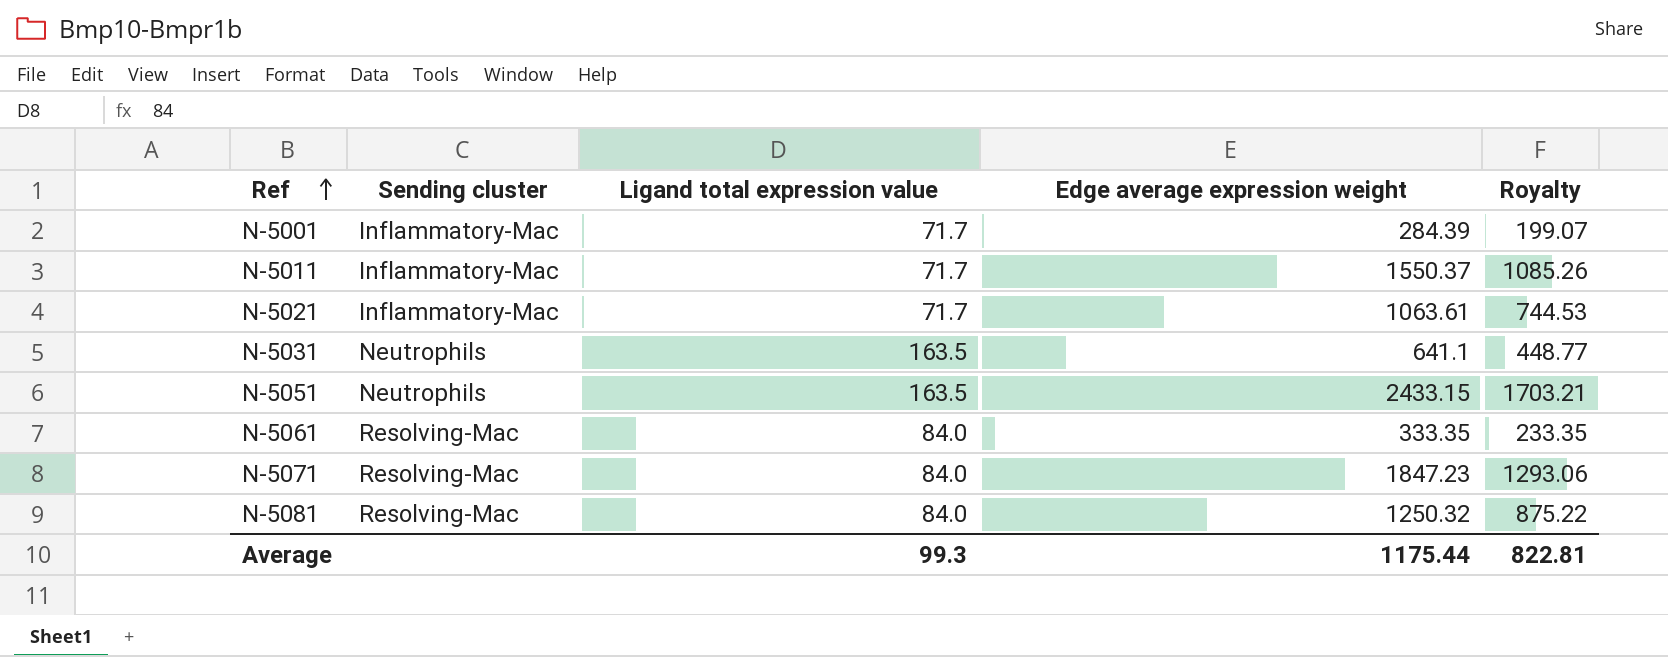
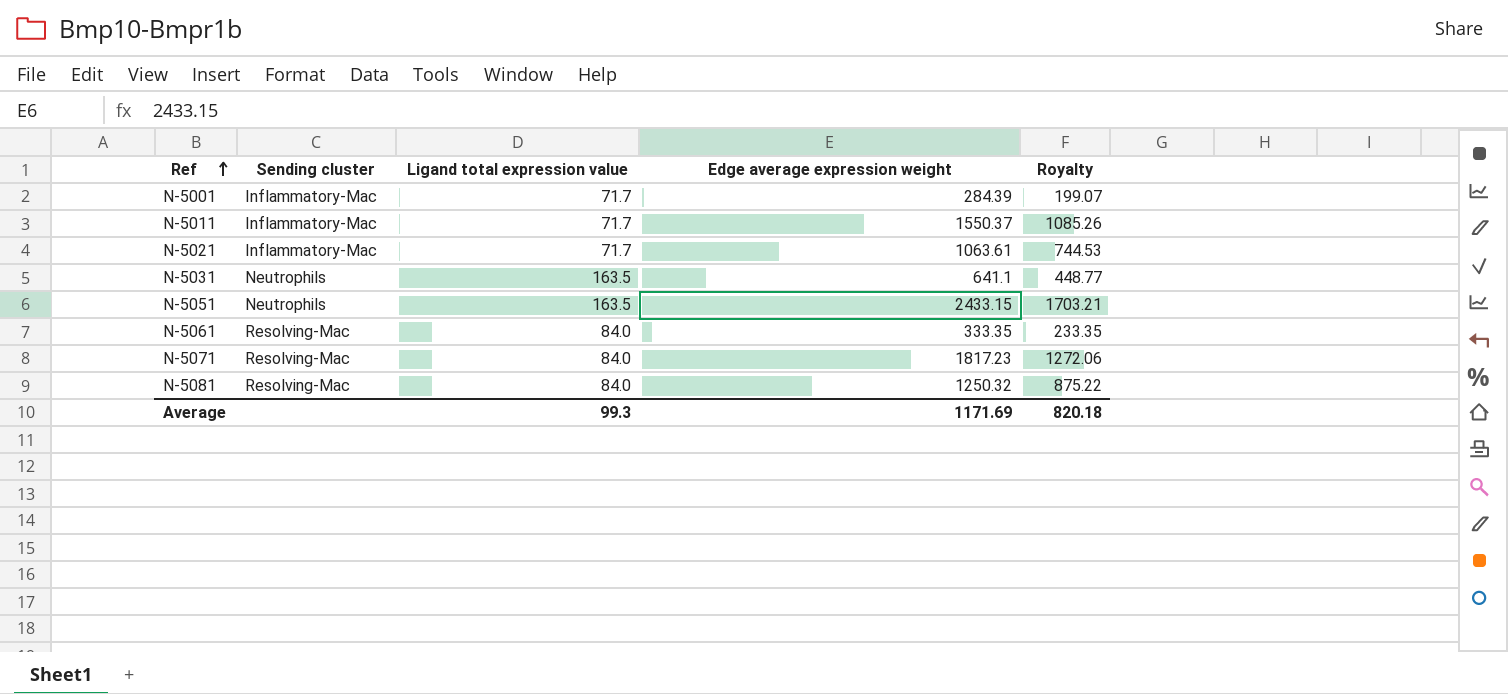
N-5071 | Edge average expression weight: 1847.23 -> 1817.23
N-5071 | Royalty: 1293.06 -> 1272.06
Average | Edge average expression weight: 1175.44 -> 1171.69
Average | Royalty: 822.81 -> 820.18

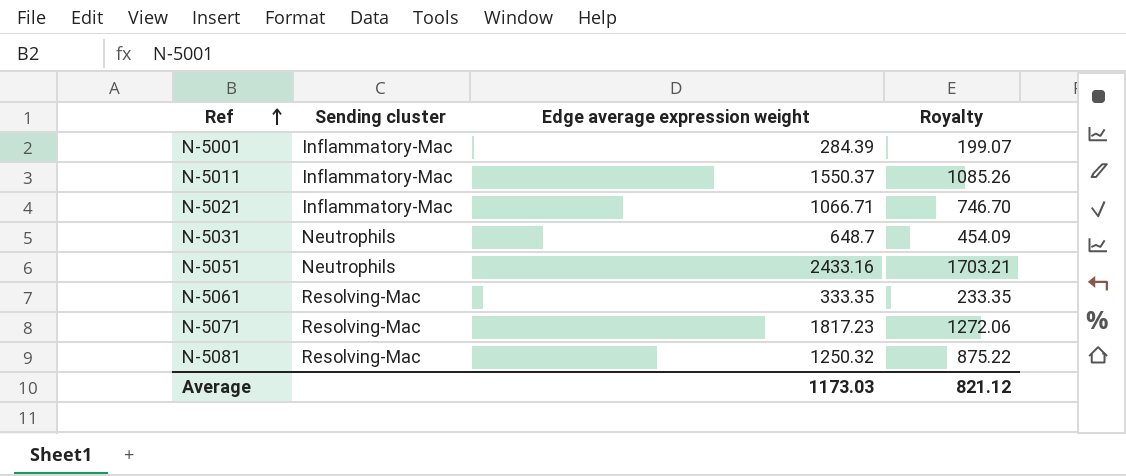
column Ligand total expression value | position: 3 -> none
N-5021 | Edge average expression weight: 1063.61 -> 1066.71
N-5021 | Royalty: 744.53 -> 746.70
N-5031 | Edge average expression weight: 641.1 -> 648.7
N-5031 | Royalty: 448.77 -> 454.09
N-5051 | Edge average expression weight: 2433.15 -> 2433.16
Average | Edge average expression weight: 1171.69 -> 1173.03
Average | Royalty: 820.18 -> 821.12

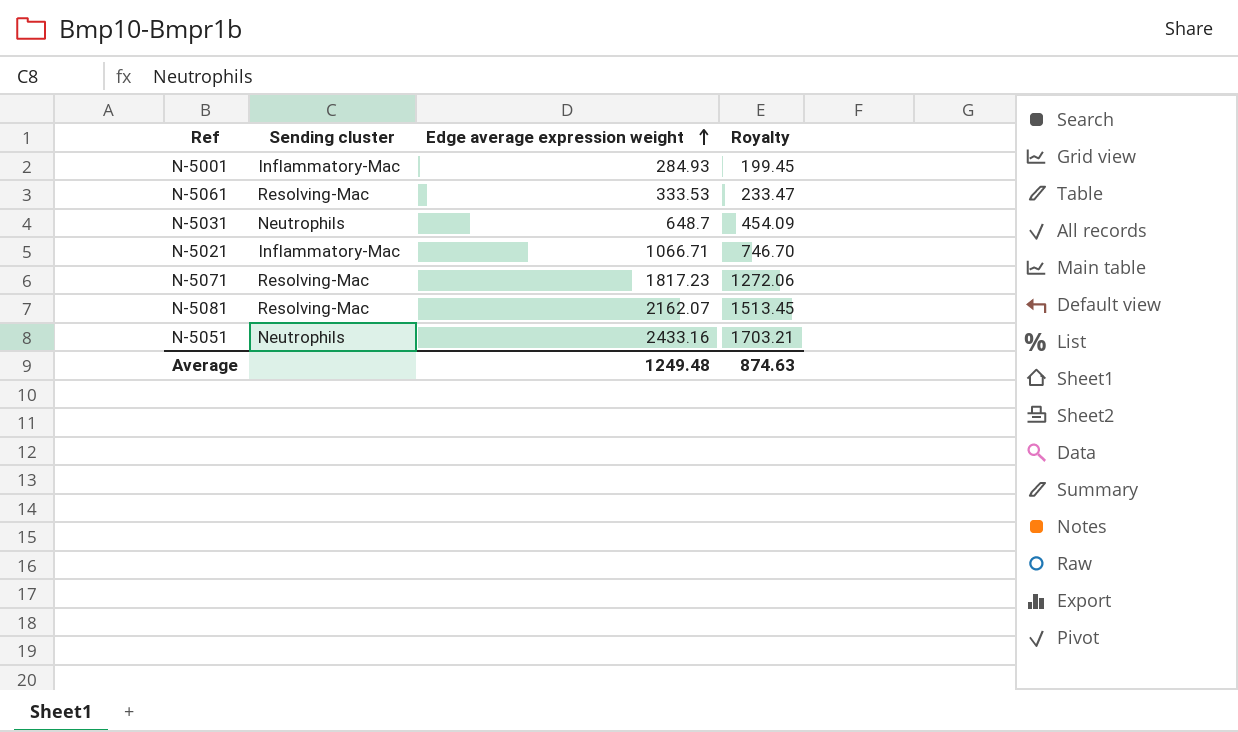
row order: Ref ascending -> Edge average expression weight ascending
row N-5011: Inflammatory-Mac | 1550.37 | 1085.26 -> none
N-5001 | Edge average expression weight: 284.39 -> 284.93
N-5001 | Royalty: 199.07 -> 199.45
N-5061 | Edge average expression weight: 333.35 -> 333.53
N-5061 | Royalty: 233.35 -> 233.47
N-5081 | Edge average expression weight: 1250.32 -> 2162.07
N-5081 | Royalty: 875.22 -> 1513.45
Average | Edge average expression weight: 1173.03 -> 1249.48
Average | Royalty: 821.12 -> 874.63

